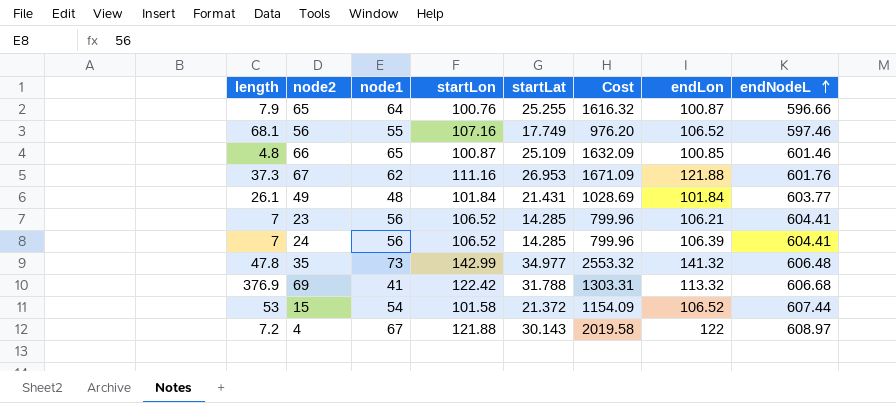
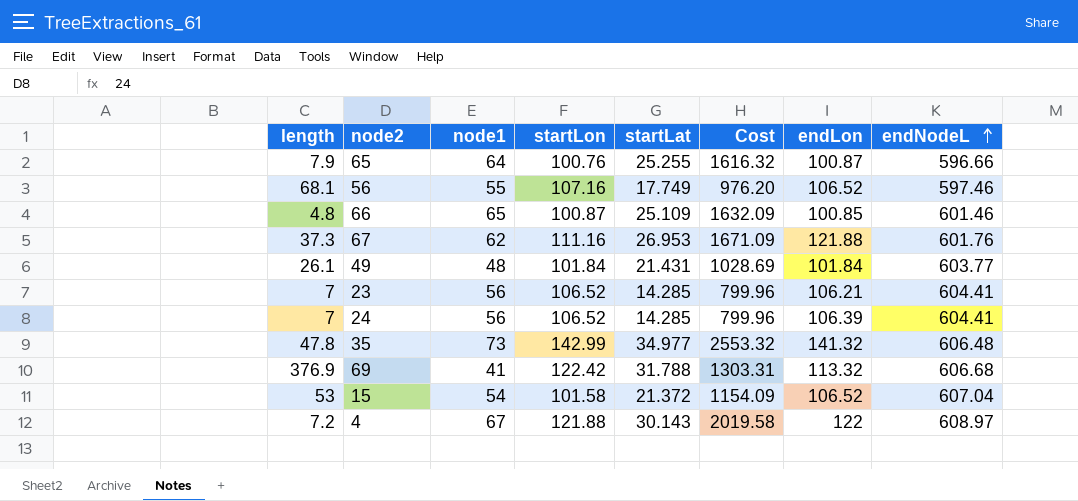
15 | endNodeL: 607.44 -> 607.04

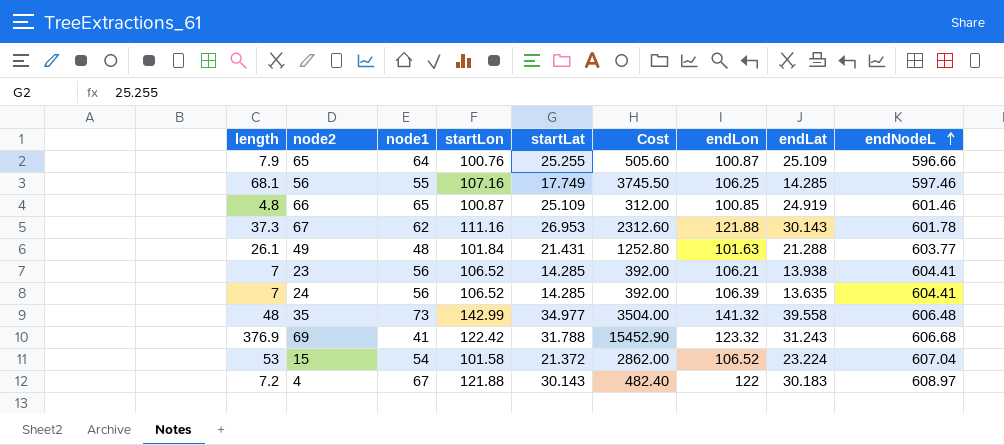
column Cost | formula: [node1] * [startLat] -> [length] * [node1]
column endLat | position: none -> 8
56 | endLon: 106.52 -> 106.25
67 | endNodeL: 601.76 -> 601.78
49 | endLon: 101.84 -> 101.63
35 | length: 47.8 -> 48
69 | endLon: 113.32 -> 123.32

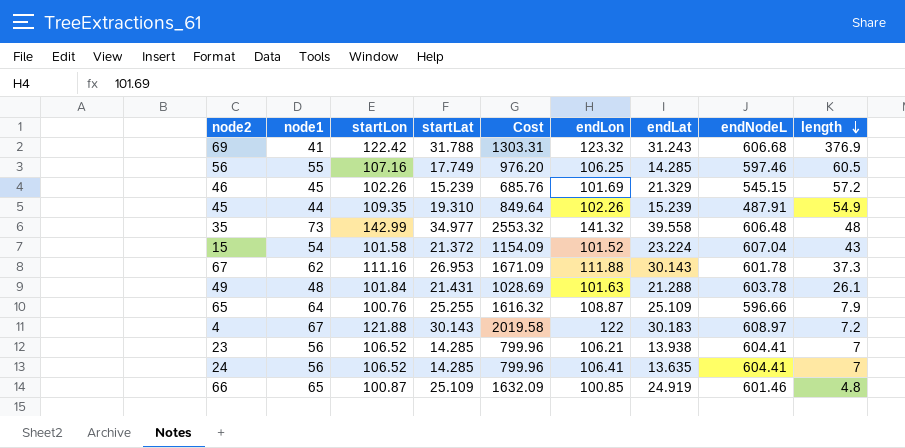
row order: endNodeL ascending -> length descending
column Cost | formula: [length] * [node1] -> [node1] * [startLat]
column length | position: 1 -> 9
56 | length: 68.1 -> 60.5
row 46: none -> 45 | 102.26 | 15.239 | 685.76 | 101.69 | 21.329 | 545.15 | 57.2
row 45: none -> 44 | 109.35 | 19.310 | 849.64 | 102.26 | 15.239 | 487.91 | 54.9
15 | endLon: 106.52 -> 101.52
15 | length: 53 -> 43
67 | endLon: 121.88 -> 111.88
49 | endNodeL: 603.77 -> 603.78
65 | endLon: 100.87 -> 108.87
24 | endLon: 106.39 -> 106.41

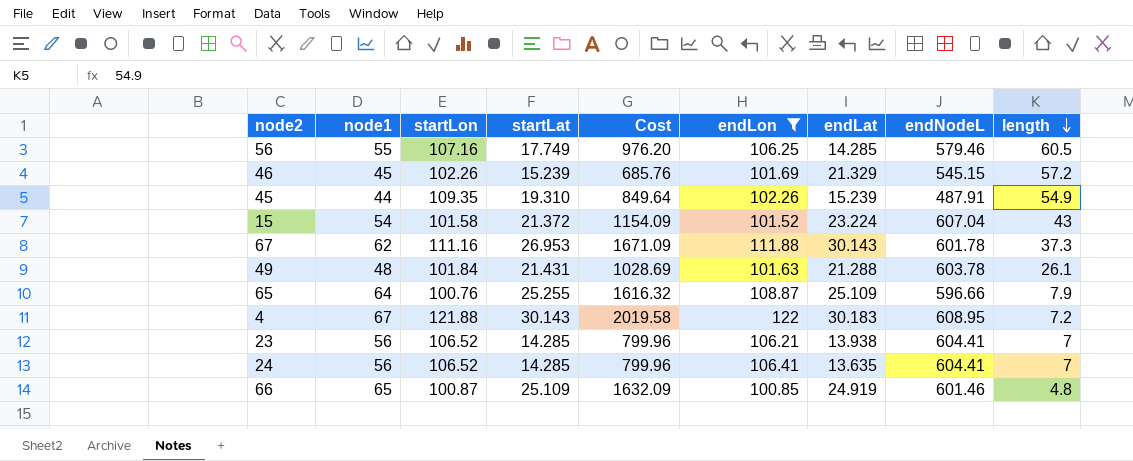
filter: none -> endLon <= 122
56 | endNodeL: 597.46 -> 579.46
4 | endNodeL: 608.97 -> 608.95

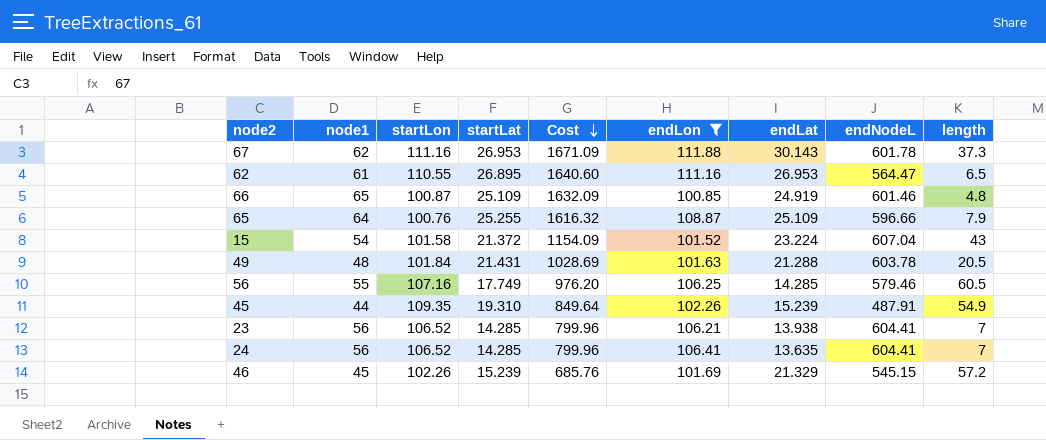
row order: length descending -> Cost descending
row 4: 67 | 121.88 | 30.143 | 2019.58 | 122 | 30.183 | 608.95 | 7.2 -> none
row 62: none -> 61 | 110.55 | 26.895 | 1640.60 | 111.16 | 26.953 | 564.47 | 6.5
49 | length: 26.1 -> 20.5

